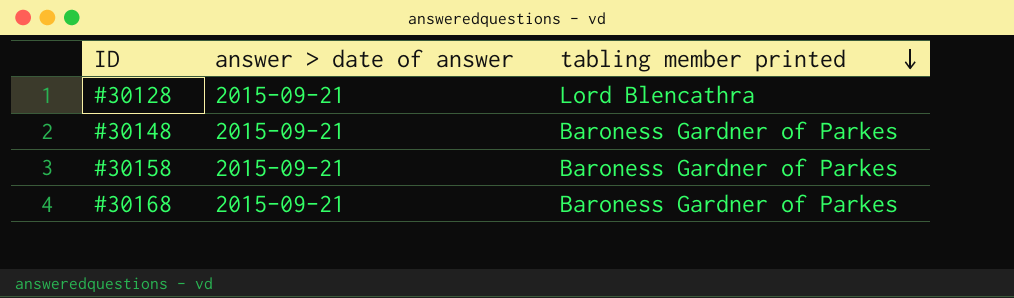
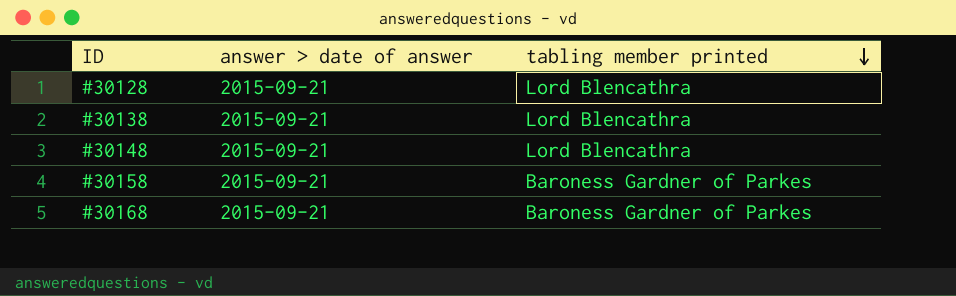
row #30138: none -> 2015-09-21 | Lord Blencathra
#30148 | tabling member printed: Baroness Gardner of Parkes -> Lord Blencathra

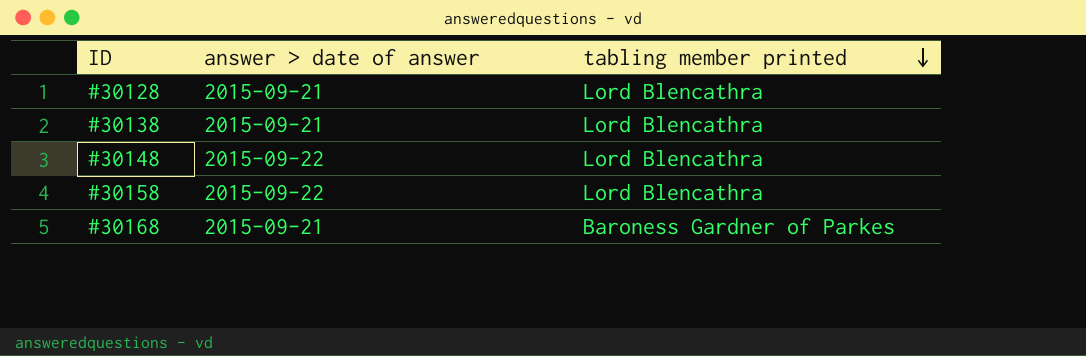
#30148 | answer > date of answer: 2015-09-21 -> 2015-09-22
#30158 | answer > date of answer: 2015-09-21 -> 2015-09-22
#30158 | tabling member printed: Baroness Gardner of Parkes -> Lord Blencathra

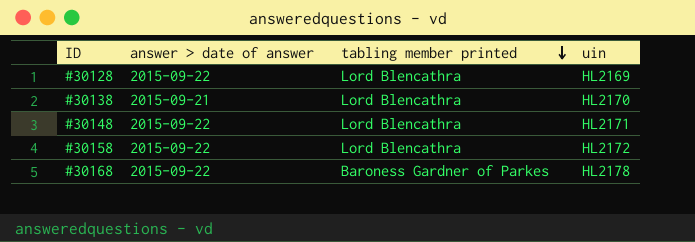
column uin | position: none -> 4
#30128 | answer > date of answer: 2015-09-21 -> 2015-09-22
#30168 | answer > date of answer: 2015-09-21 -> 2015-09-22

